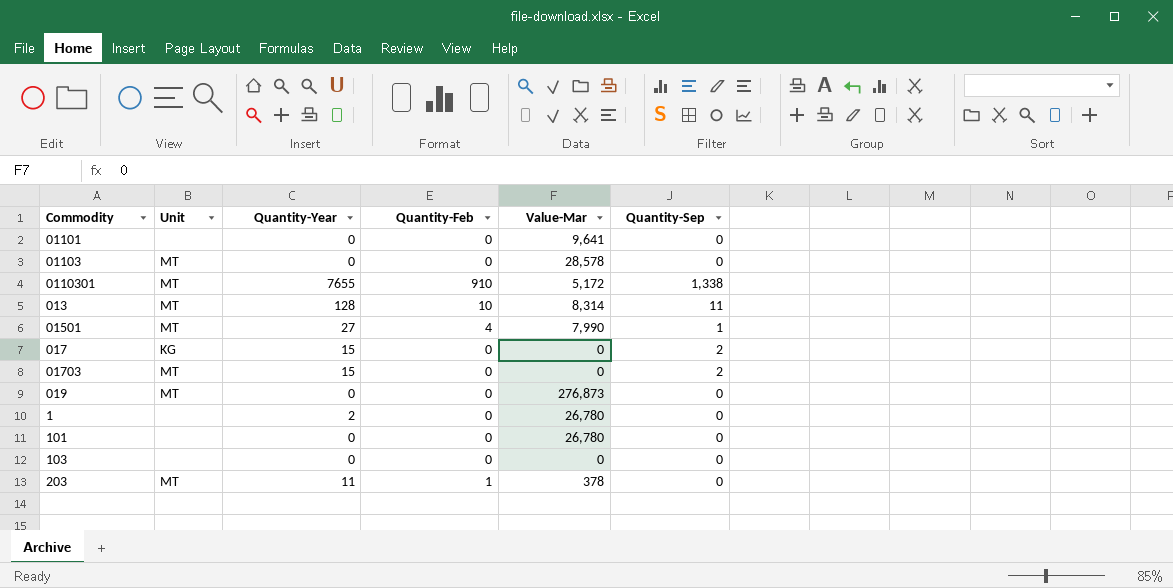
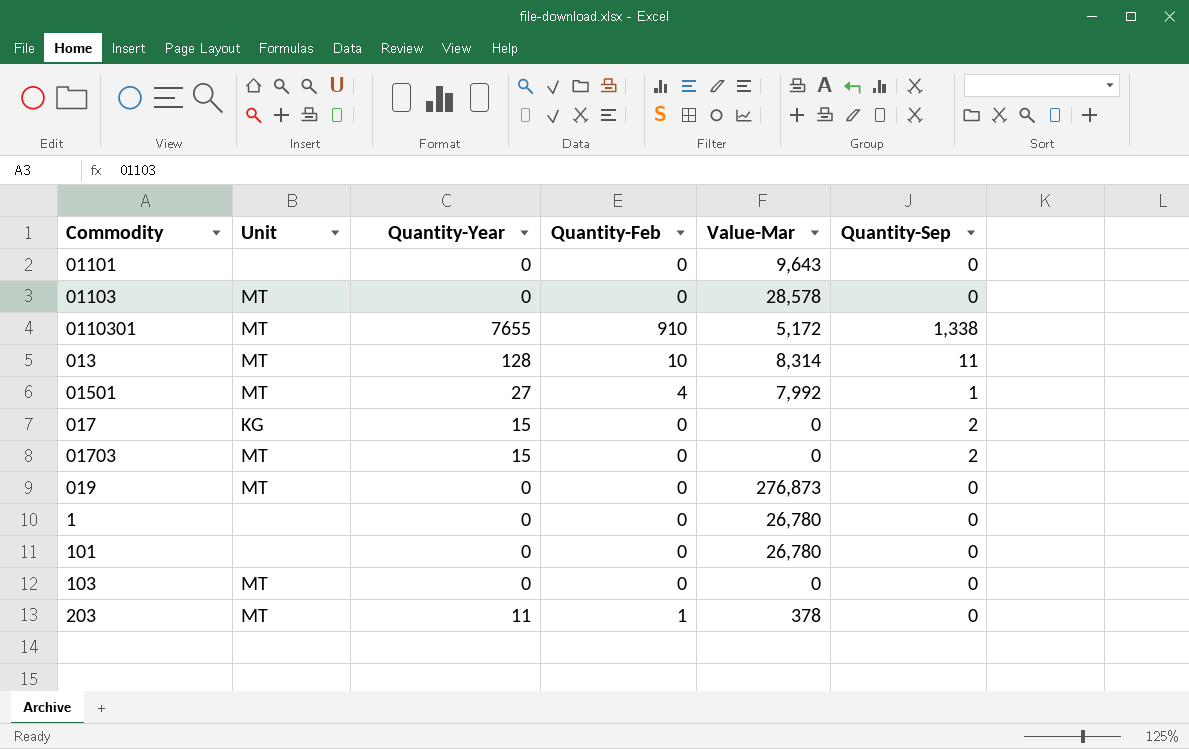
01101 | Value-Mar: 9,641 -> 9,643
01501 | Value-Mar: 7,990 -> 7,992
1 | Quantity-Year: 2 -> 0
103 | Unit: none -> MT

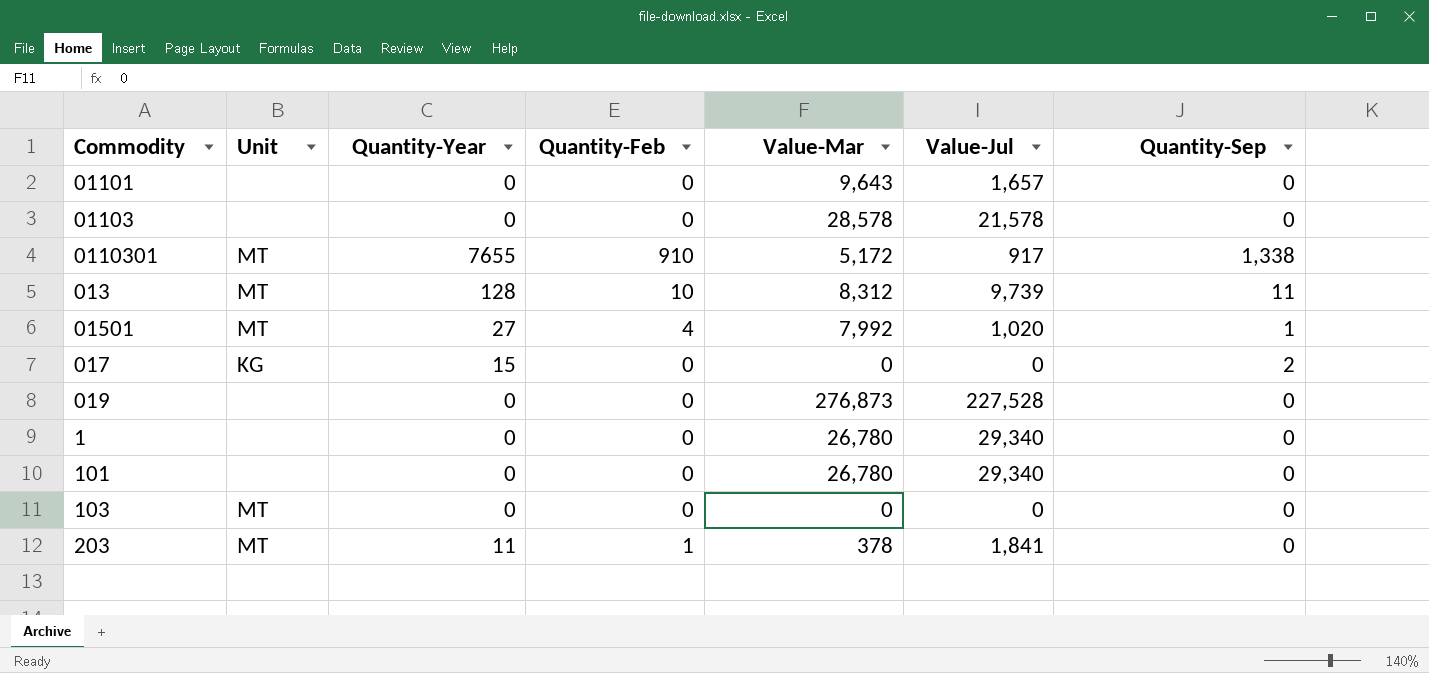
column Value-Jul | position: none -> 6
row 01703: MT | 15 | 0 | 0 | 2 -> none
01103 | Unit: MT -> none
013 | Value-Mar: 8,314 -> 8,312
019 | Unit: MT -> none

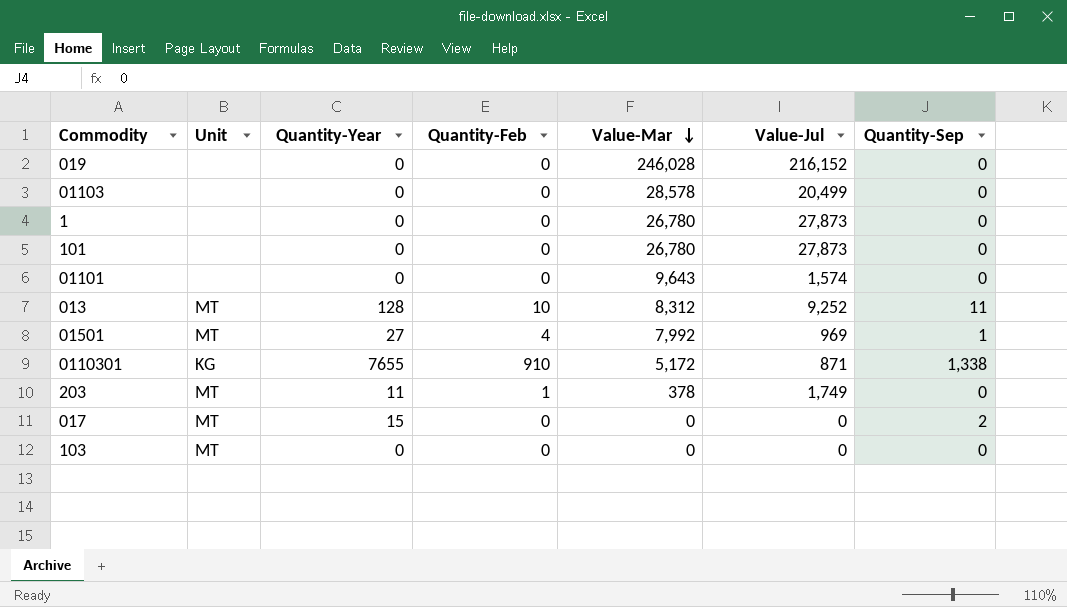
row order: none -> Value-Mar descending
019 | Value-Mar: 276,873 -> 246,028
019 | Value-Jul: 227,528 -> 216,152
01103 | Value-Jul: 21,578 -> 20,499
1 | Value-Jul: 29,340 -> 27,873
101 | Value-Jul: 29,340 -> 27,873
01101 | Value-Jul: 1,657 -> 1,574
013 | Value-Jul: 9,739 -> 9,252
01501 | Value-Jul: 1,020 -> 969
0110301 | Unit: MT -> KG
0110301 | Value-Jul: 917 -> 871
203 | Value-Jul: 1,841 -> 1,749
017 | Unit: KG -> MT

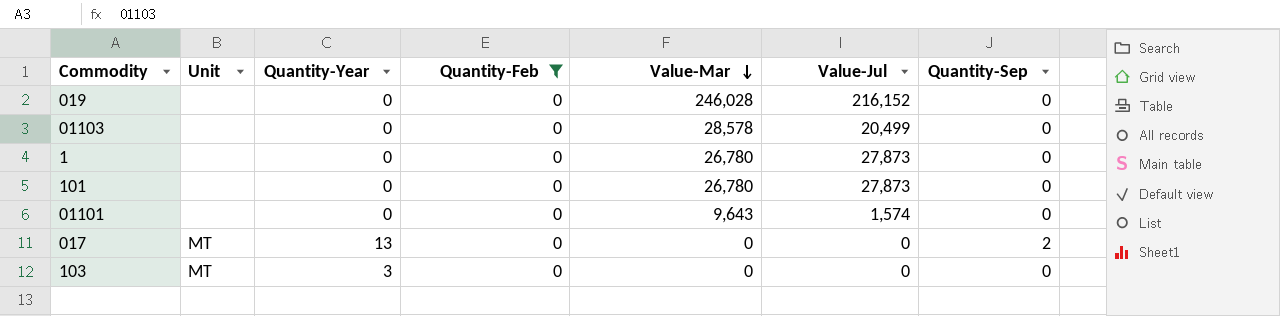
filter: none -> Quantity-Feb = 0
017 | Quantity-Year: 15 -> 13
103 | Quantity-Year: 0 -> 3

